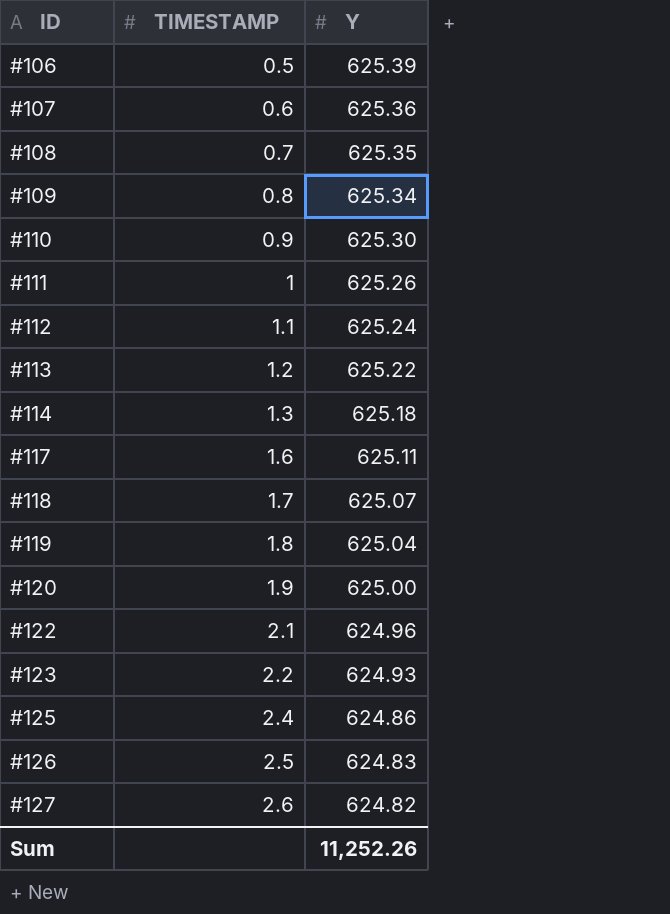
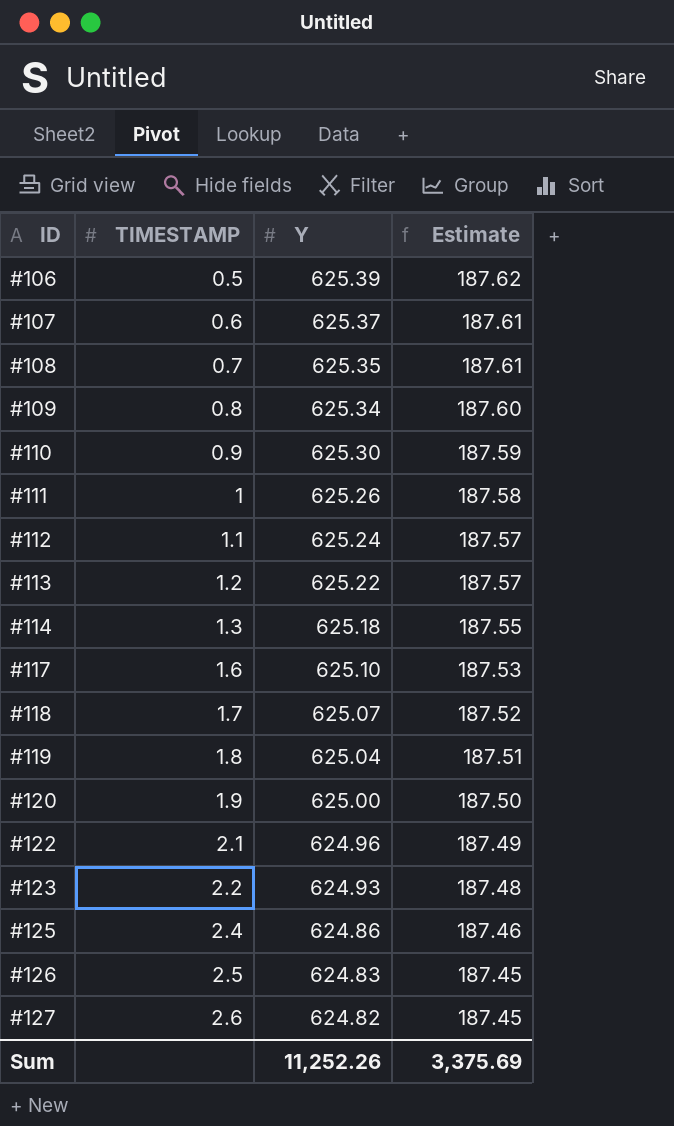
column Estimate | formula: none -> [Y] * 0.3
#107 | Y: 625.36 -> 625.37
#117 | Y: 625.11 -> 625.10

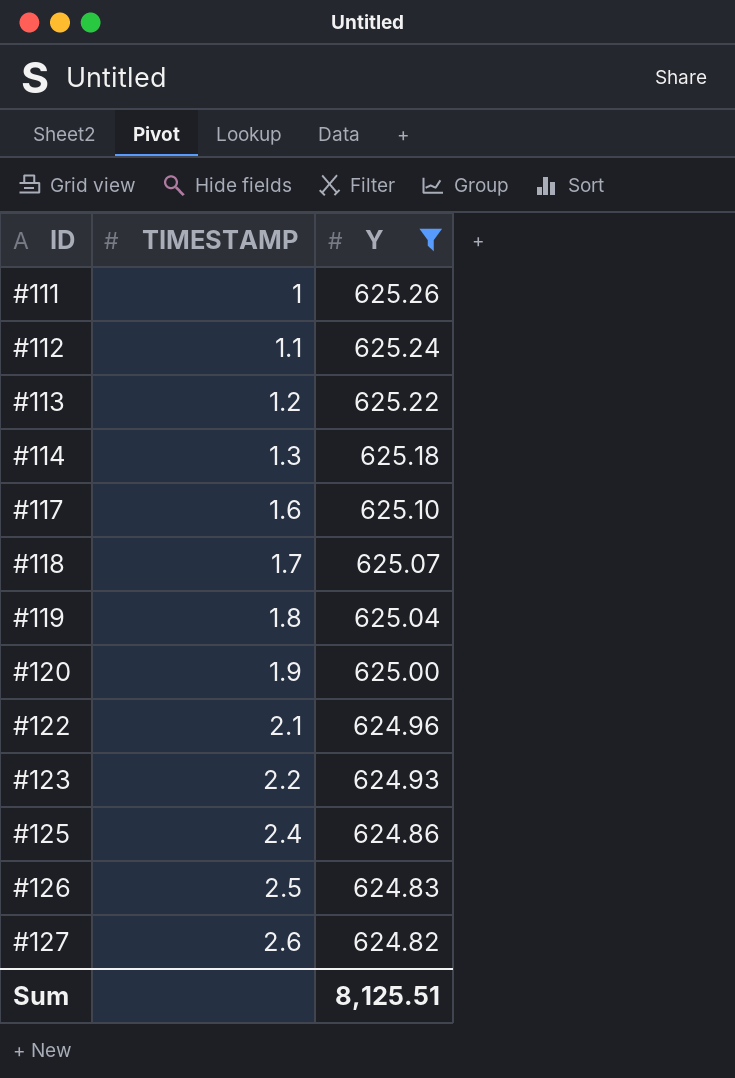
filter: none -> Y <= 625.26
column Estimate | formula: [Y] * 0.3 -> none
Sum | Y: 11,252.26 -> 8,125.51

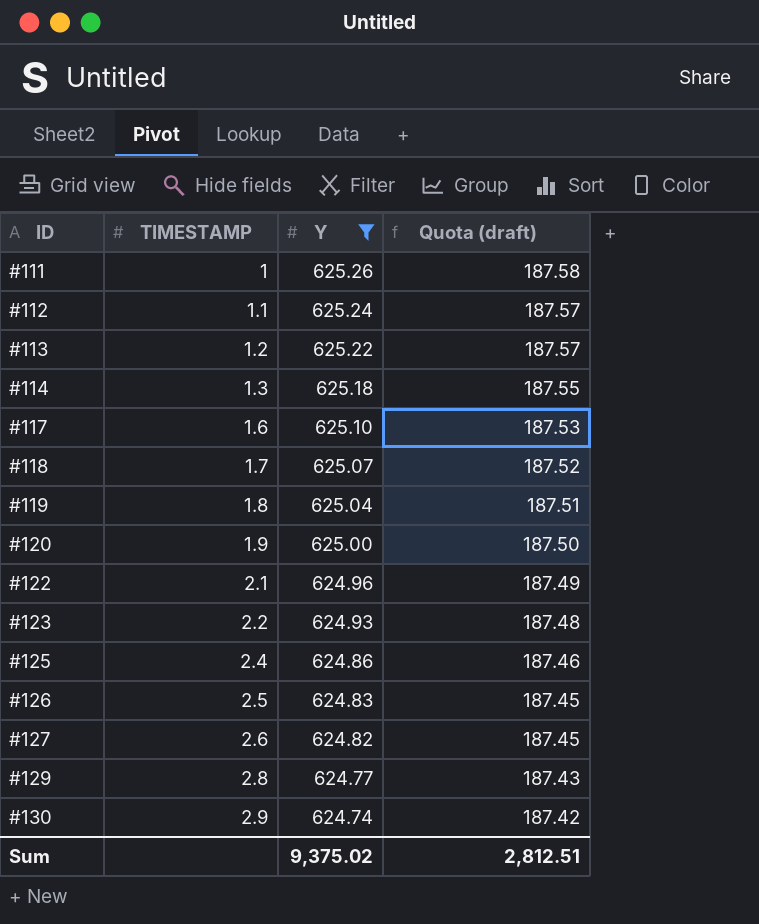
column Quota (draft) | formula: none -> [Y] * 0.3
row #129: none -> 2.8 | 624.77 | 187.43
row #130: none -> 2.9 | 624.74 | 187.42
Sum | Y: 8,125.51 -> 9,375.02

